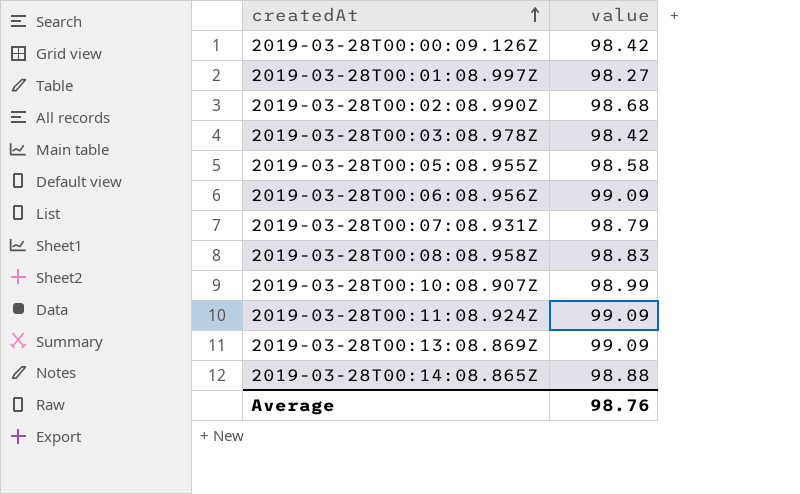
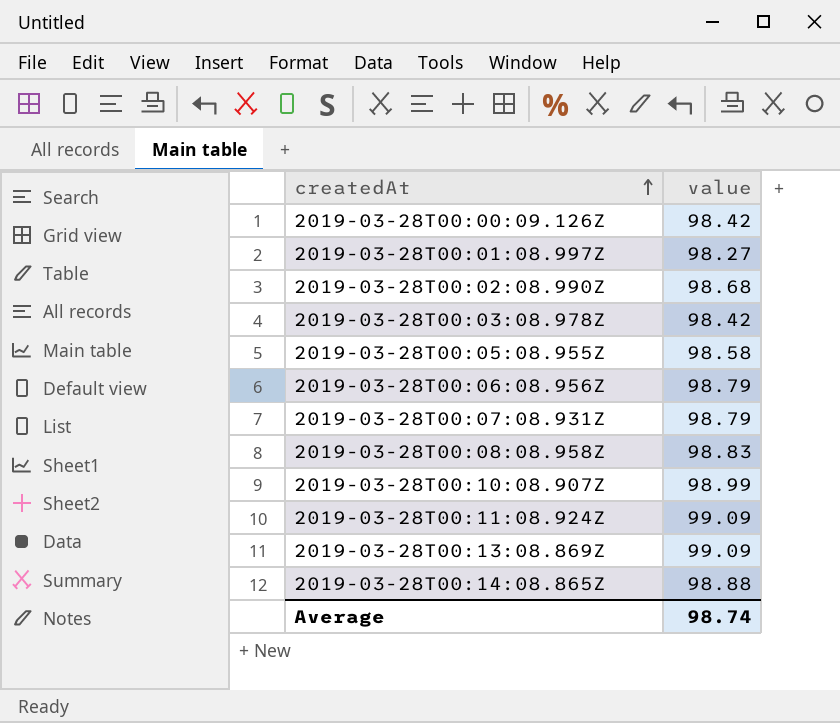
2019-03-28T00:06:08.956Z | value: 99.09 -> 98.79
Average | value: 98.76 -> 98.74

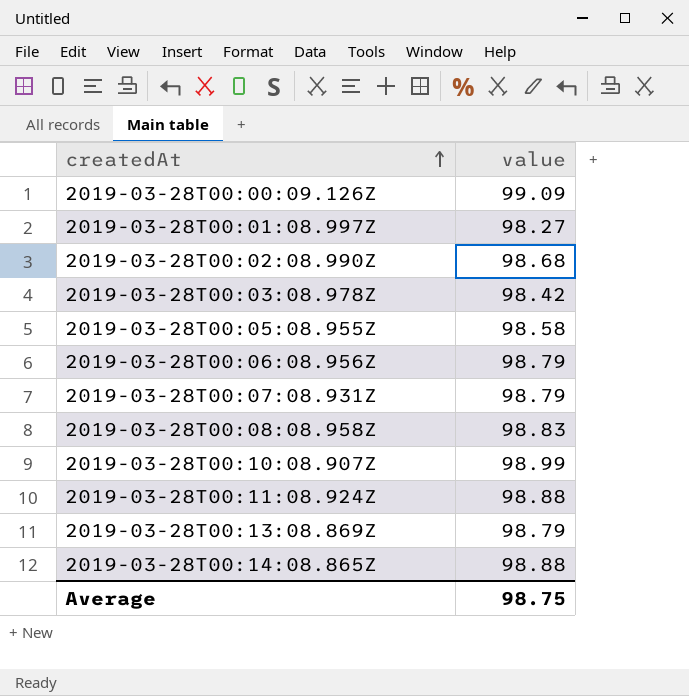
2019-03-28T00:00:09.126Z | value: 98.42 -> 99.09
2019-03-28T00:11:08.924Z | value: 99.09 -> 98.88
2019-03-28T00:13:08.869Z | value: 99.09 -> 98.79
Average | value: 98.74 -> 98.75

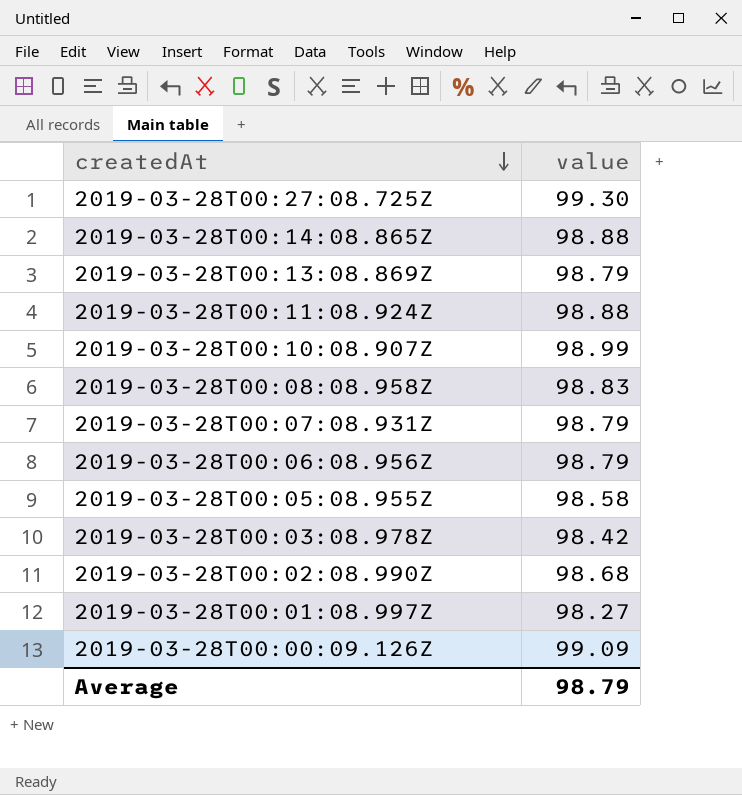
row order: createdAt ascending -> createdAt descending
row 2019-03-28T00:27:08.725Z: none -> 99.30
Average | value: 98.75 -> 98.79

